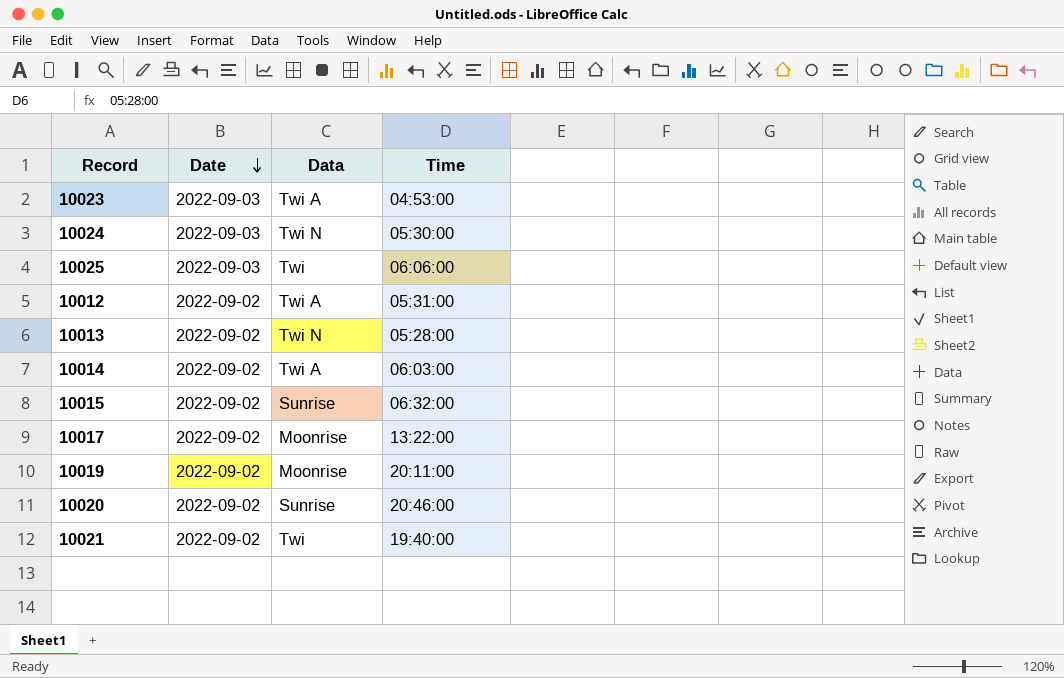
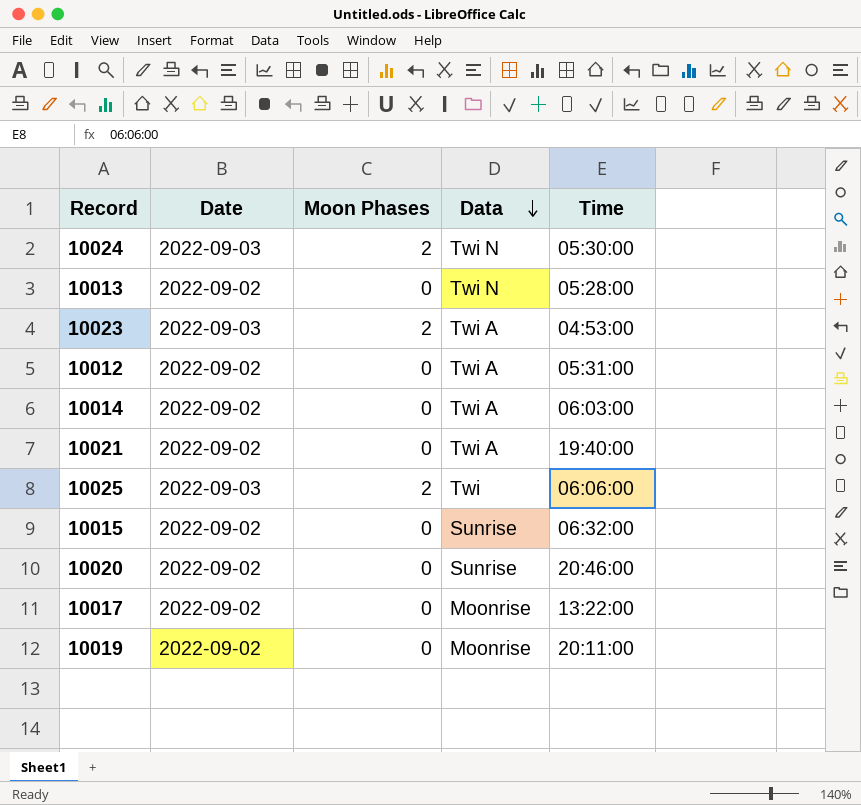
row order: Date descending -> Data descending
column Moon Phases | position: none -> 3
10021 | Data: Twi -> Twi A

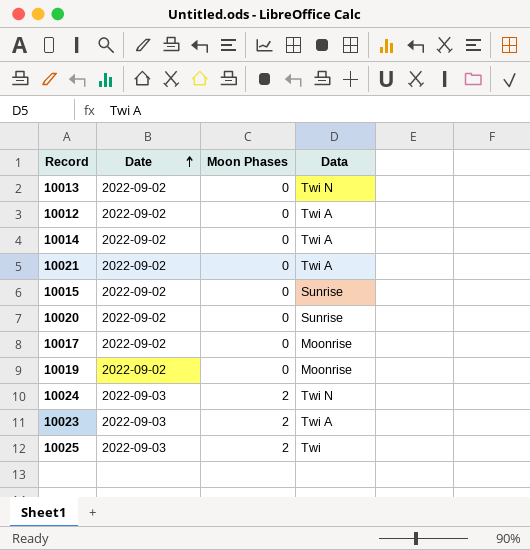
row order: Data descending -> Date ascending
column Time | position: 5 -> none

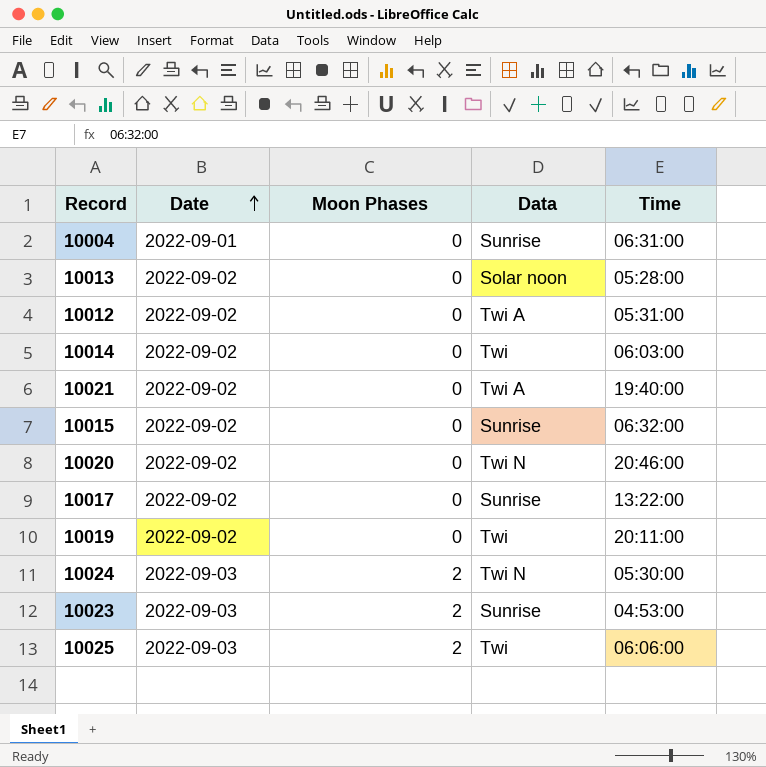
column Time | position: none -> 5
row 10004: none -> 2022-09-01 | 0 | Sunrise | 06:31:00
10013 | Data: Twi N -> Solar noon
10014 | Data: Twi A -> Twi
10020 | Data: Sunrise -> Twi N
10017 | Data: Moonrise -> Sunrise
10019 | Data: Moonrise -> Twi
10023 | Data: Twi A -> Sunrise

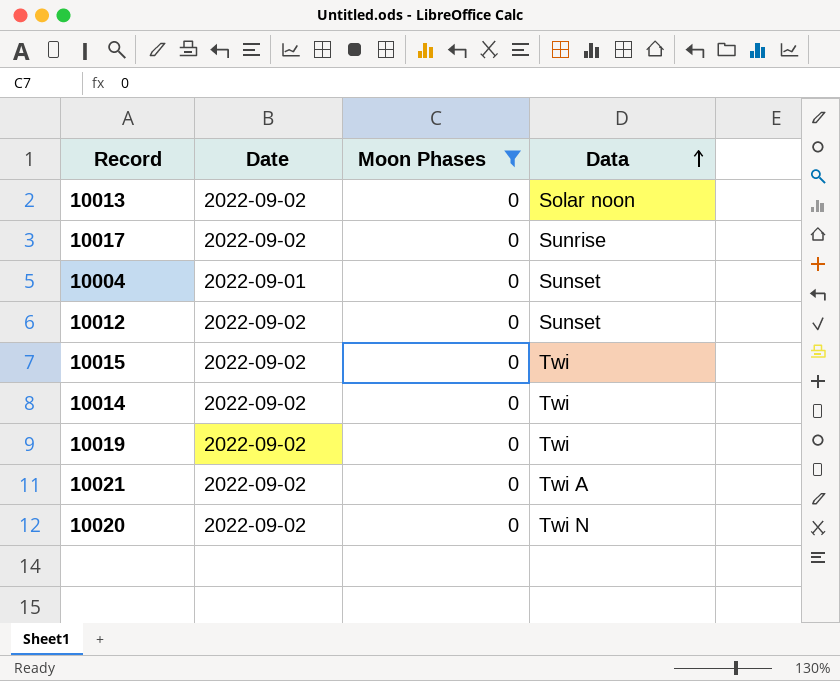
filter: none -> Moon Phases = 0
row order: Date ascending -> Data ascending
column Time | position: 5 -> none
10004 | Data: Sunrise -> Sunset
10012 | Data: Twi A -> Sunset
10015 | Data: Sunrise -> Twi

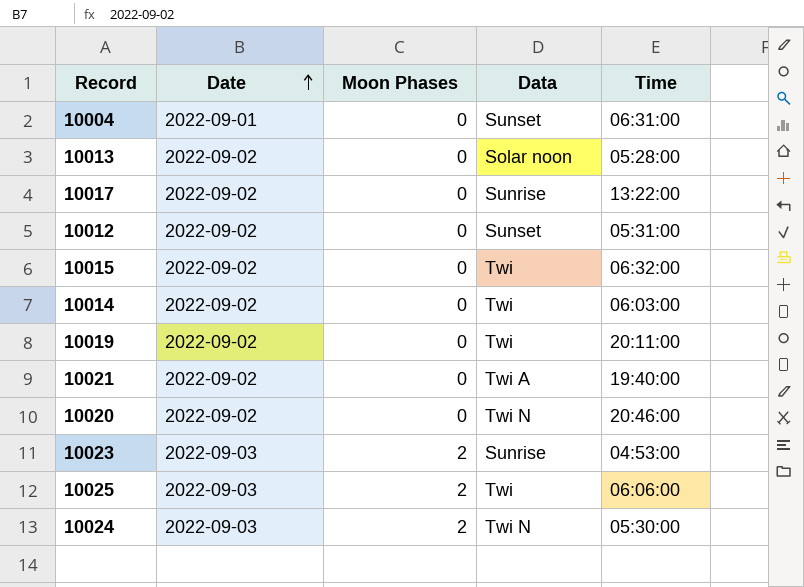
filter: Moon Phases = 0 -> none
row order: Data ascending -> Date ascending
column Time | position: none -> 5

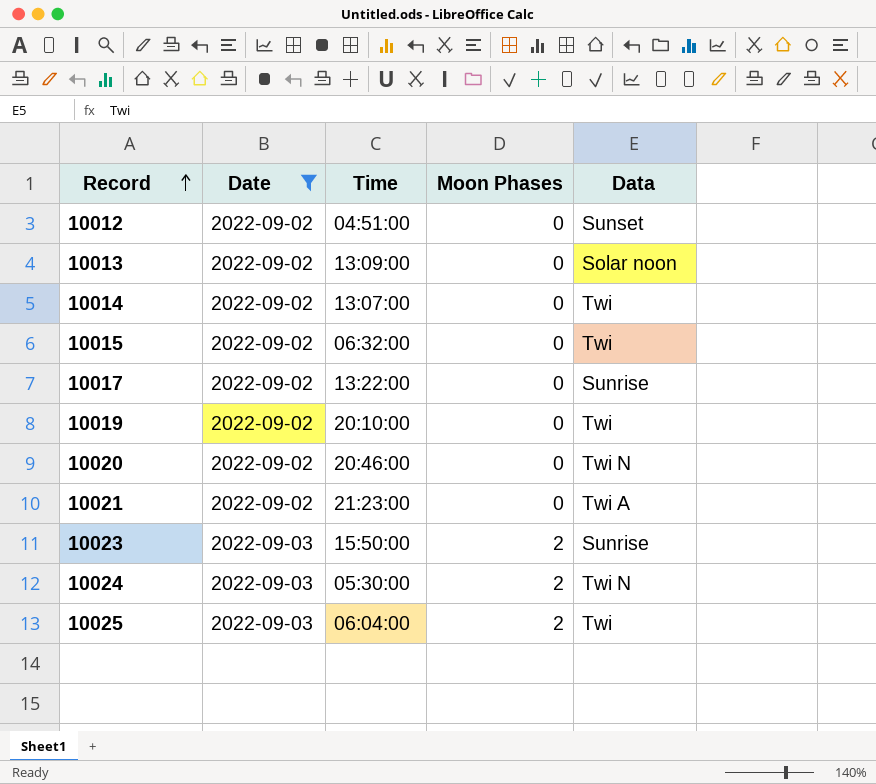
filter: none -> Date != 2022-09-01
row order: Date ascending -> Record ascending
column Time | position: 5 -> 3
10012 | Time: 05:31:00 -> 04:51:00
10013 | Time: 05:28:00 -> 13:09:00
10014 | Time: 06:03:00 -> 13:07:00
10019 | Time: 20:11:00 -> 20:10:00
10021 | Time: 19:40:00 -> 21:23:00
10023 | Time: 04:53:00 -> 15:50:00
10025 | Time: 06:06:00 -> 06:04:00

